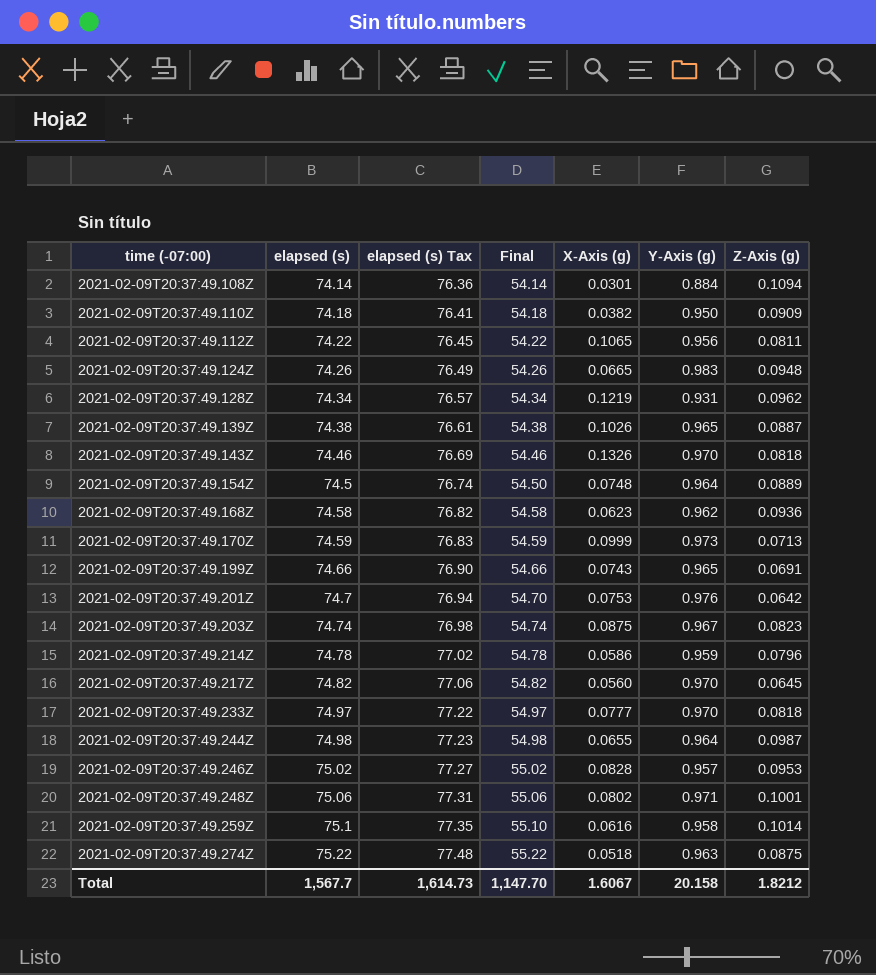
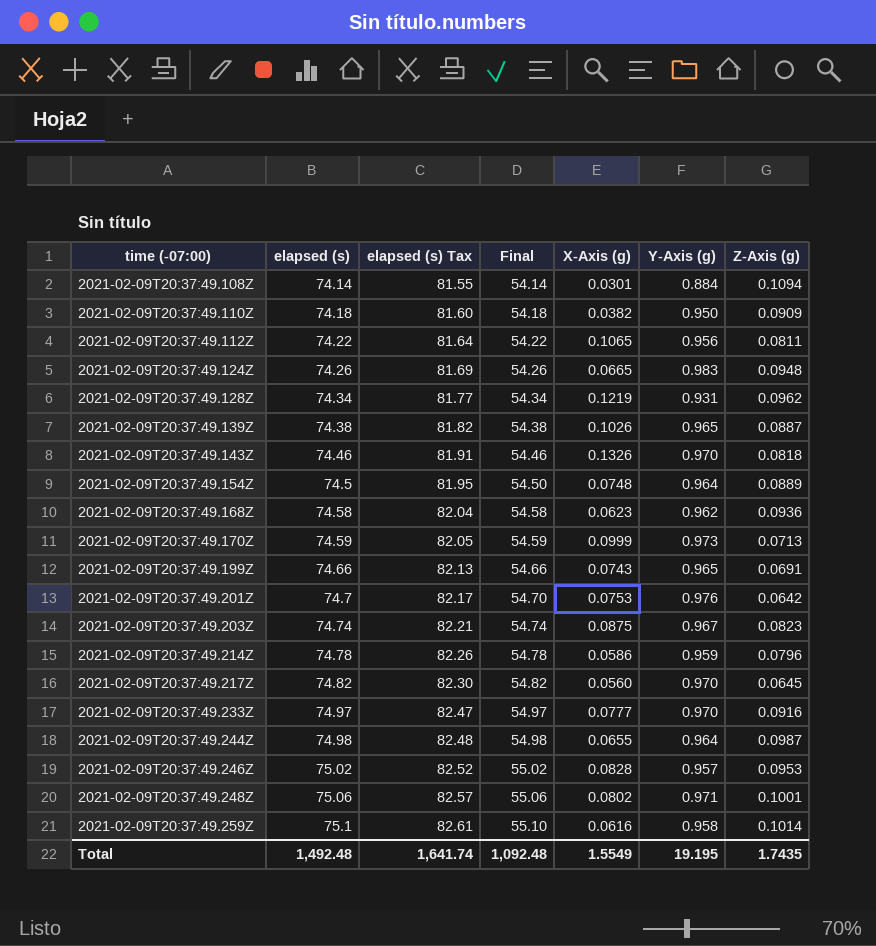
column elapsed (s) Tax | formula: [elapsed (s)] * 1.03 -> [elapsed (s)] * 1.1
row 2021-02-09T20:37:49.274Z: 75.22 | 77.48 | 55.22 | 0.0518 | 0.963 | 0.0875 -> none
2021-02-09T20:37:49.233Z | Z-Axis (g): 0.0818 -> 0.0916
Total | elapsed (s): 1,567.7 -> 1,492.48
Total | elapsed (s) Tax: 1,614.73 -> 1,641.74
Total | Final: 1,147.70 -> 1,092.48
Total | X-Axis (g): 1.6067 -> 1.5549
Total | Y-Axis (g): 20.158 -> 19.195
Total | Z-Axis (g): 1.8212 -> 1.7435

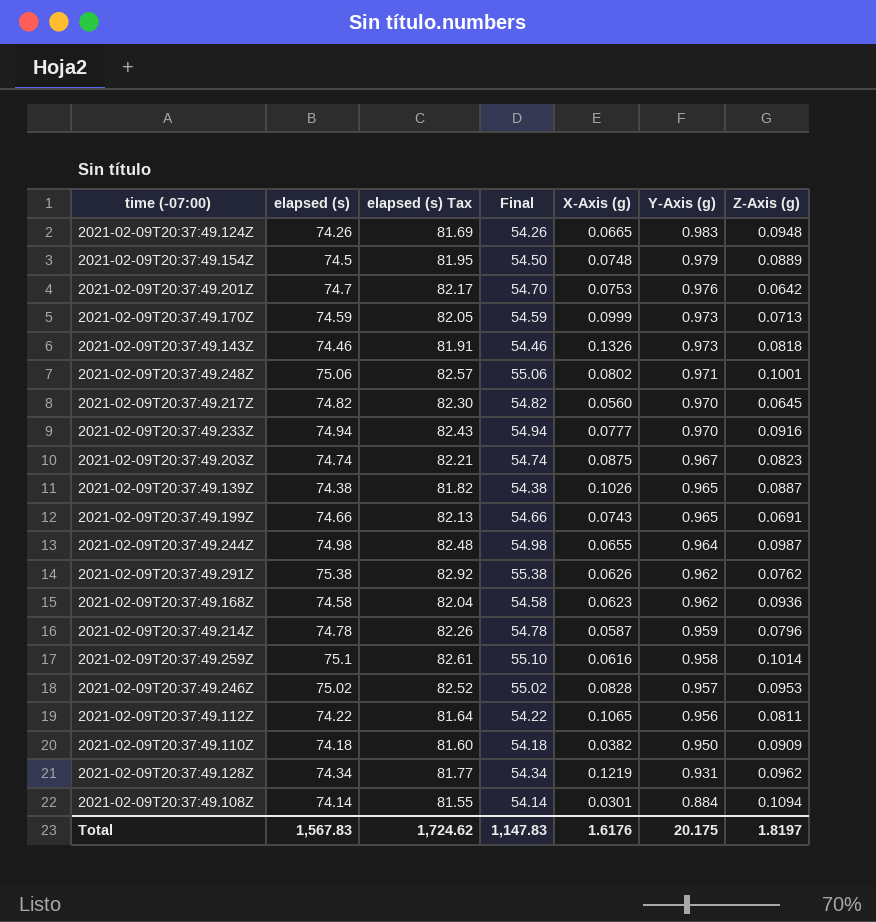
row order: time (-07:00) ascending -> Y-Axis (g) descending
2021-02-09T20:37:49.154Z | Y-Axis (g): 0.964 -> 0.979
2021-02-09T20:37:49.143Z | Y-Axis (g): 0.970 -> 0.973
2021-02-09T20:37:49.233Z | elapsed (s): 74.97 -> 74.94
2021-02-09T20:37:49.233Z | elapsed (s) Tax: 82.47 -> 82.43
2021-02-09T20:37:49.233Z | Final: 54.97 -> 54.94
row 2021-02-09T20:37:49.291Z: none -> 75.38 | 82.92 | 55.38 | 0.0626 | 0.962 | 0.0762
2021-02-09T20:37:49.214Z | X-Axis (g): 0.0586 -> 0.0587
Total | elapsed (s): 1,492.48 -> 1,567.83
Total | elapsed (s) Tax: 1,641.74 -> 1,724.62
Total | Final: 1,092.48 -> 1,147.83
Total | X-Axis (g): 1.5549 -> 1.6176
Total | Y-Axis (g): 19.195 -> 20.175
Total | Z-Axis (g): 1.7435 -> 1.8197

